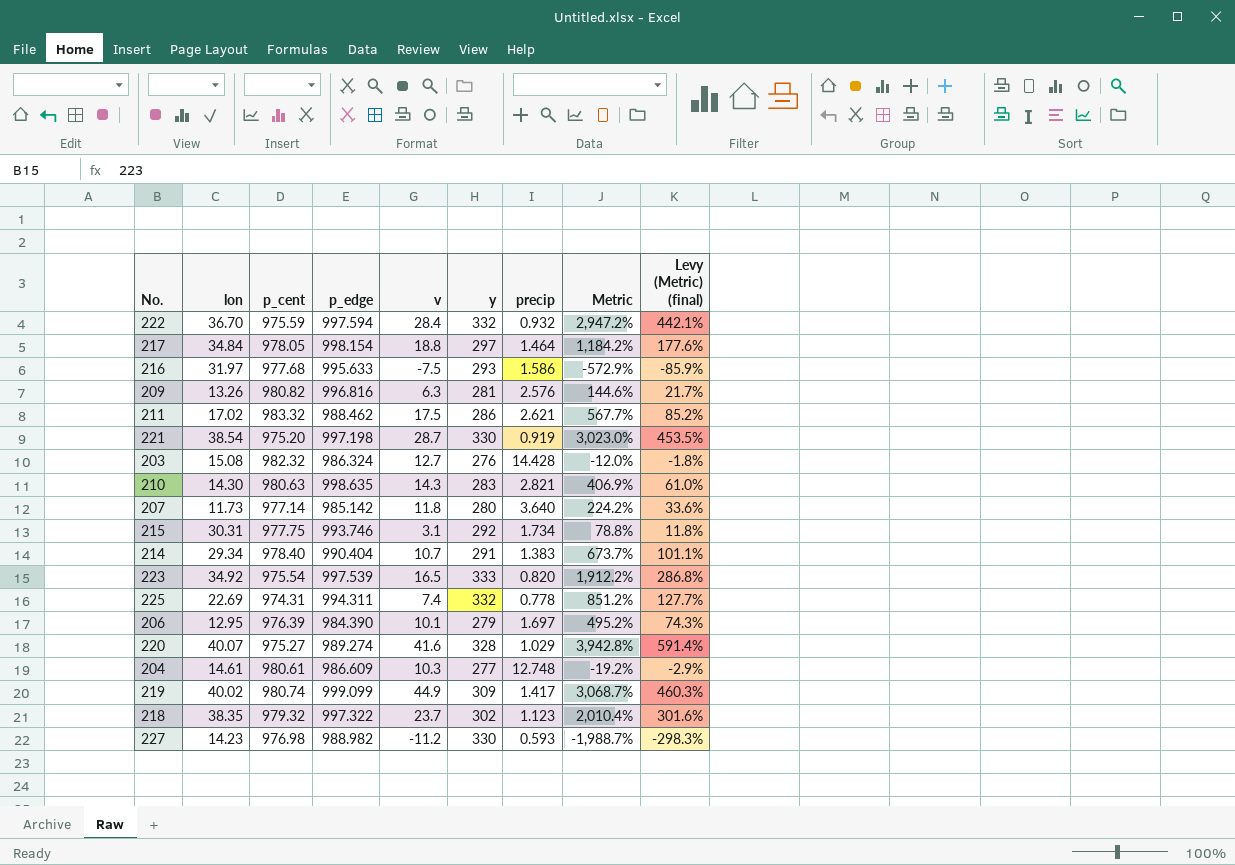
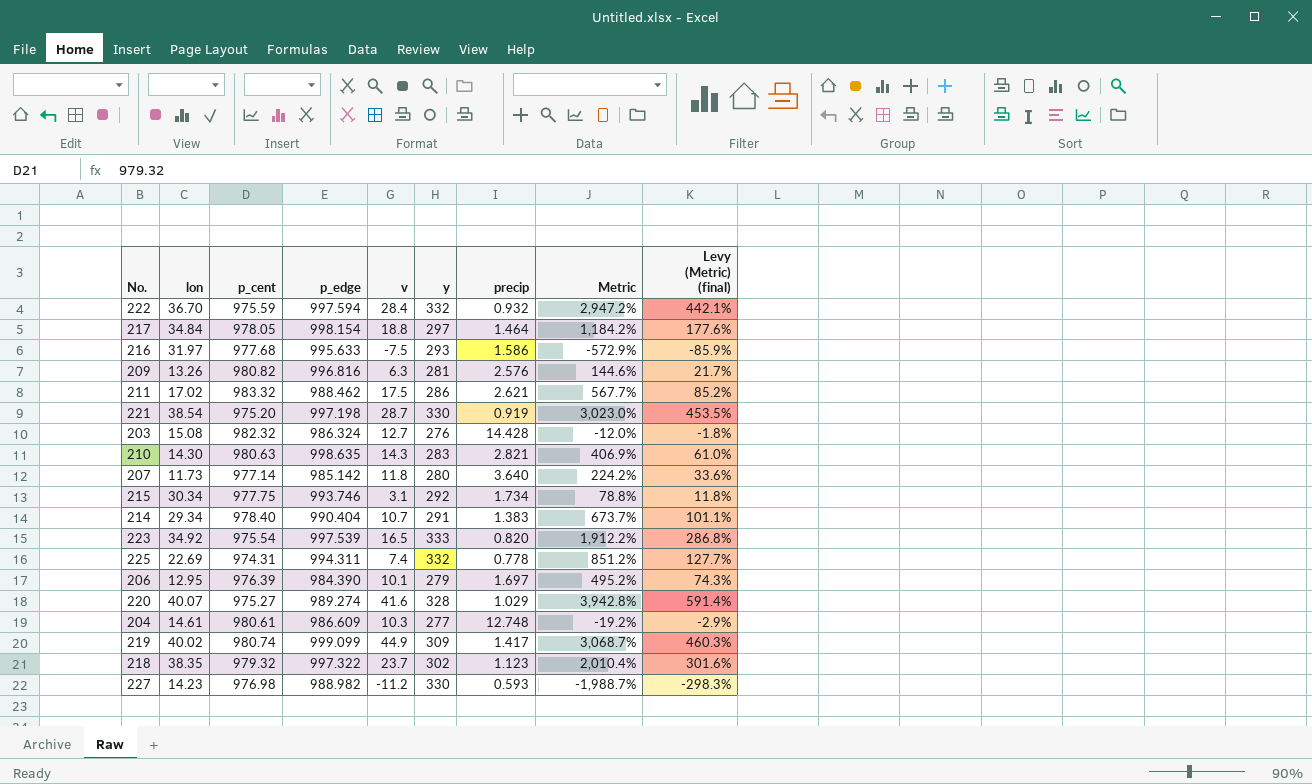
215 | lon: 30.31 -> 30.34

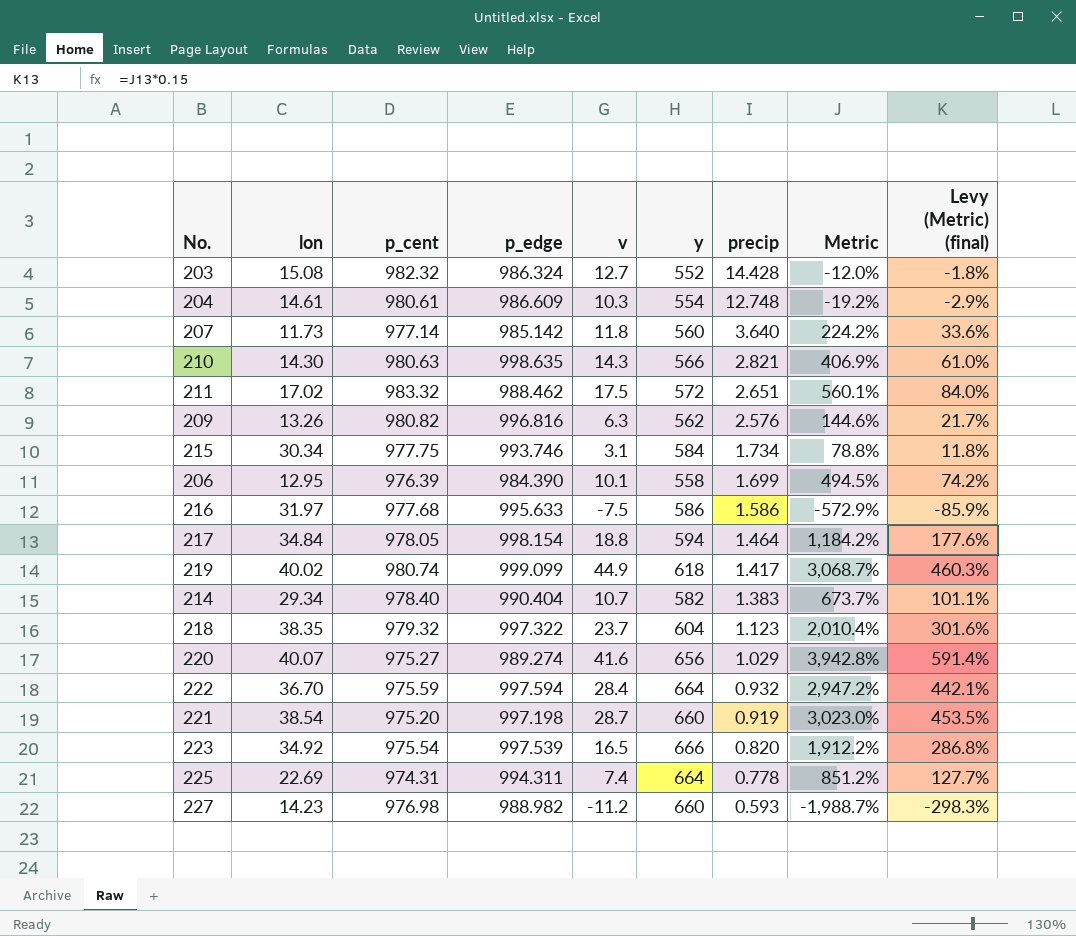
row order: none -> precip descending
203 | y: 276 -> 552
204 | y: 277 -> 554
207 | y: 280 -> 560
210 | y: 283 -> 566
211 | y: 286 -> 572
211 | precip: 2.621 -> 2.651
211 | Metric: 567.7% -> 560.1%
211 | Levy (Metric) (final): 85.2% -> 84.0%
209 | y: 281 -> 562
215 | y: 292 -> 584
206 | y: 279 -> 558
206 | precip: 1.697 -> 1.699
206 | Metric: 495.2% -> 494.5%
206 | Levy (Metric) (final): 74.3% -> 74.2%
216 | y: 293 -> 586
217 | y: 297 -> 594
219 | y: 309 -> 618
214 | y: 291 -> 582
218 | y: 302 -> 604
220 | y: 328 -> 656
222 | y: 332 -> 664
221 | y: 330 -> 660
223 | y: 333 -> 666
225 | y: 332 -> 664
227 | y: 330 -> 660

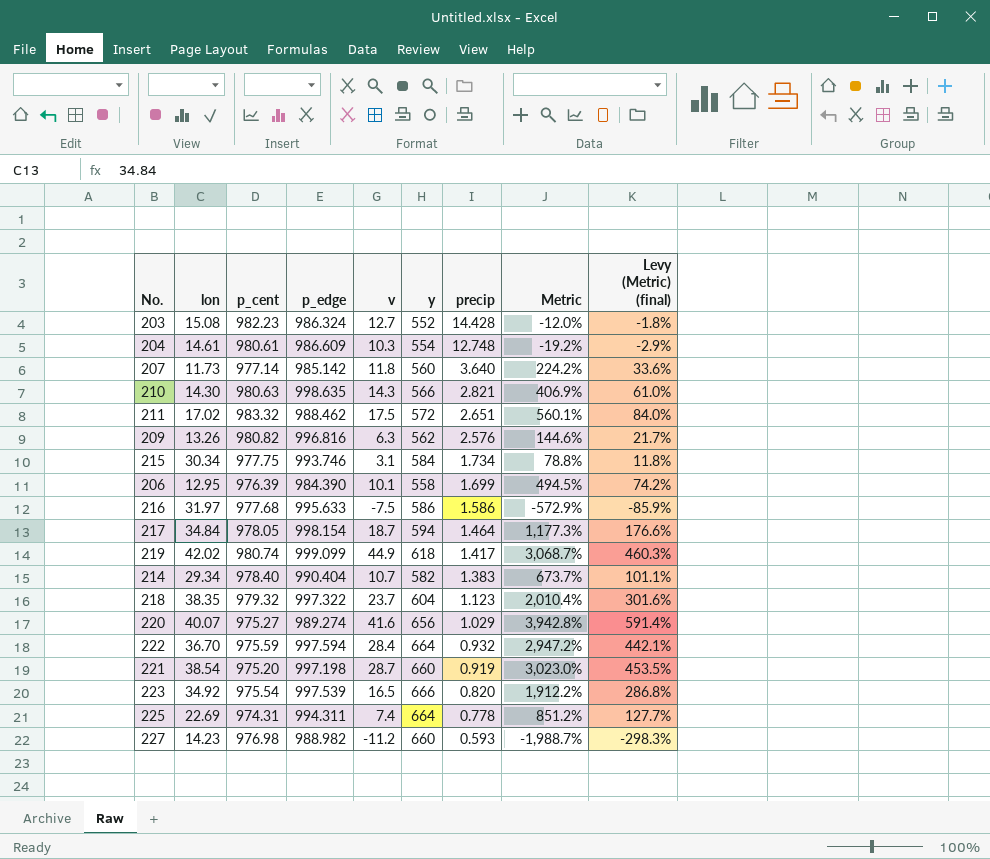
203 | p_cent: 982.32 -> 982.23
217 | v: 18.8 -> 18.7
217 | Metric: 1,184.2% -> 1,177.3%
217 | Levy (Metric) (final): 177.6% -> 176.6%
219 | lon: 40.02 -> 42.02

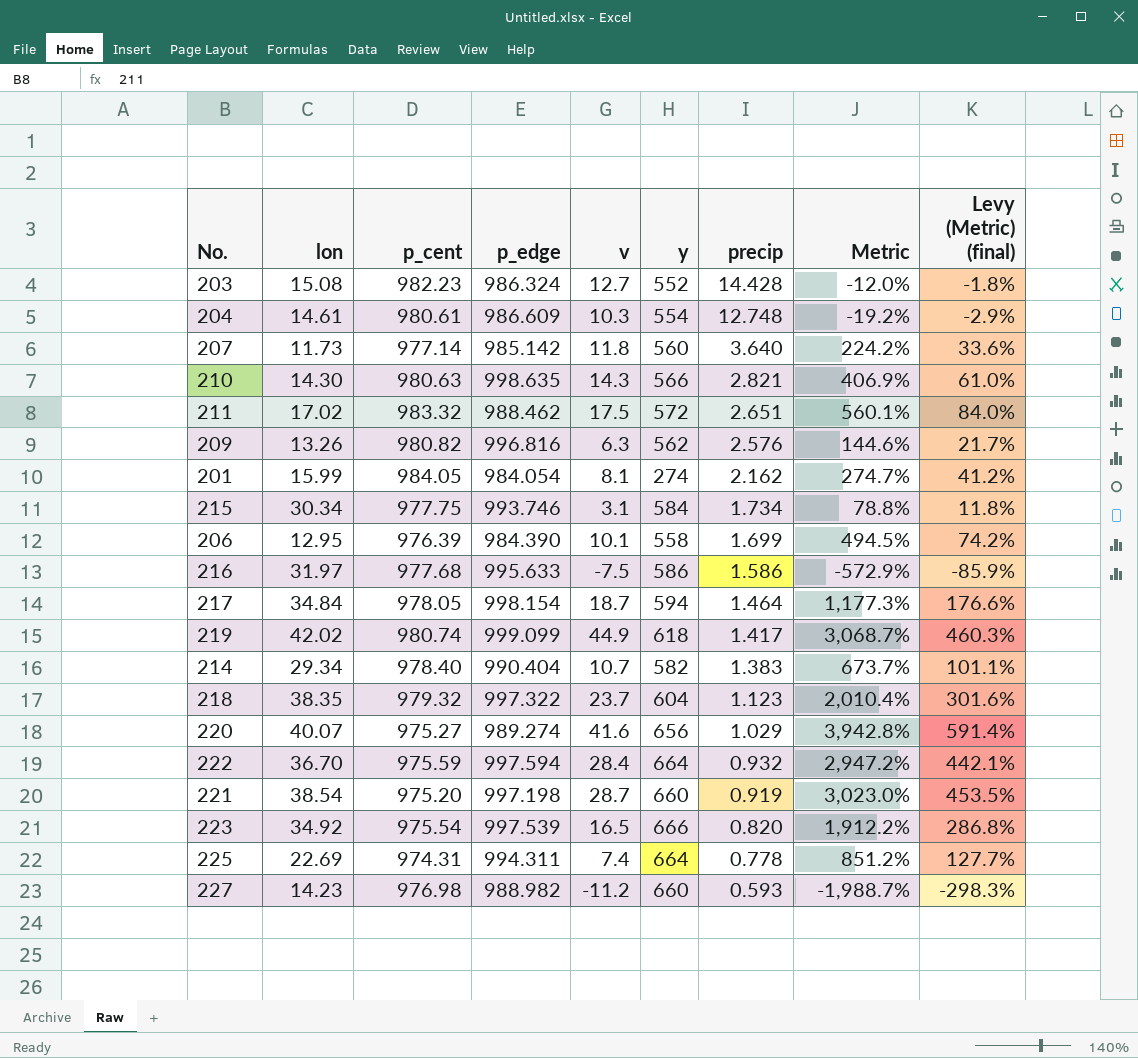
row 201: none -> 15.99 | 984.05 | 984.054 | 8.1 | 274 | 2.162 | 274.7% | 41.2%

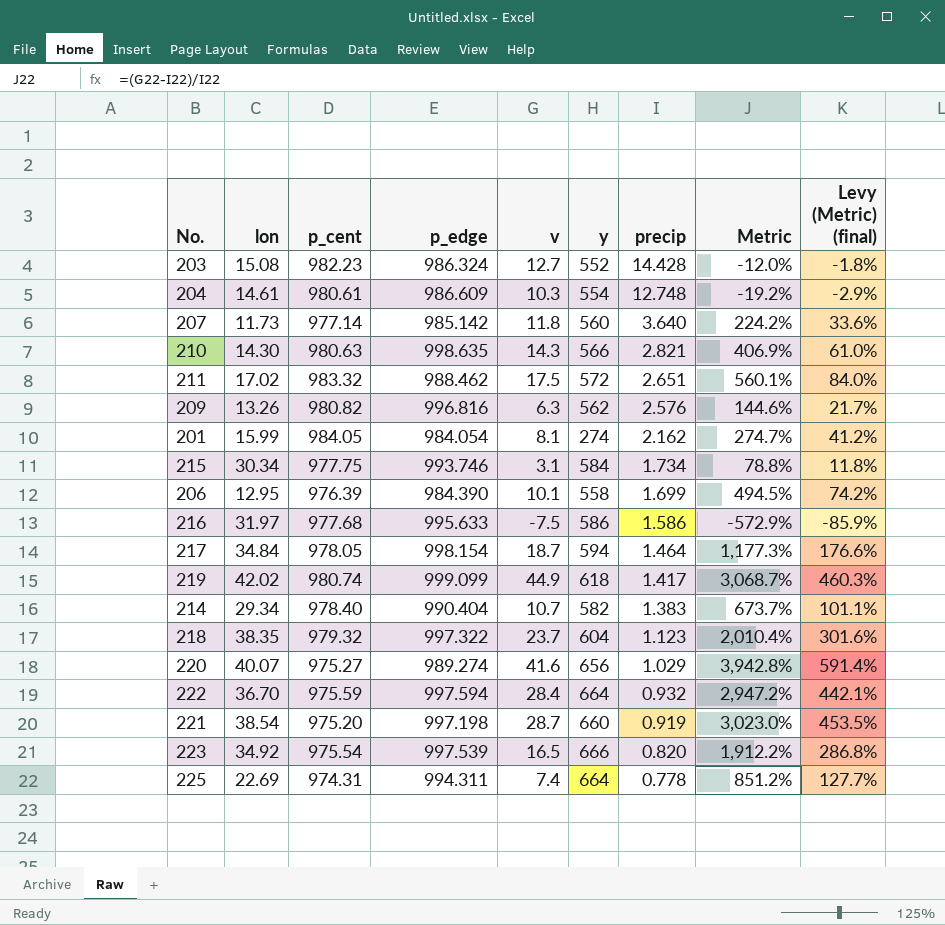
row 227: 14.23 | 976.98 | 988.982 | -11.2 | 660 | 0.593 | -1,988.7% | -298.3% -> none

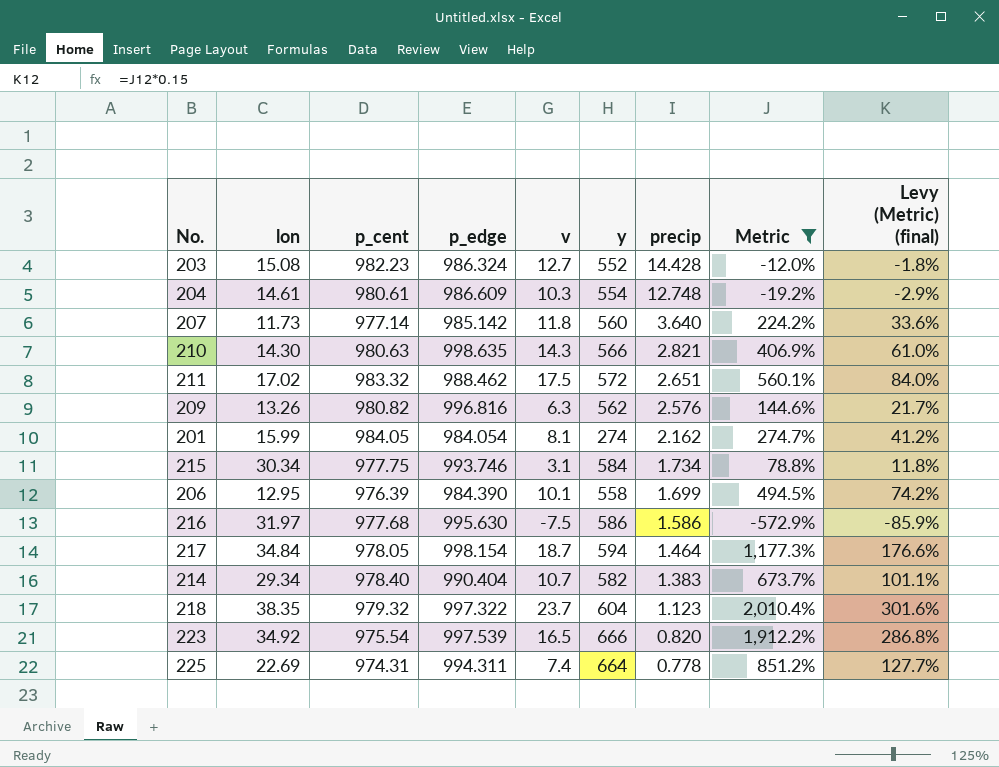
filter: none -> Metric <= 2,010.4%
216 | p_edge: 995.633 -> 995.630

